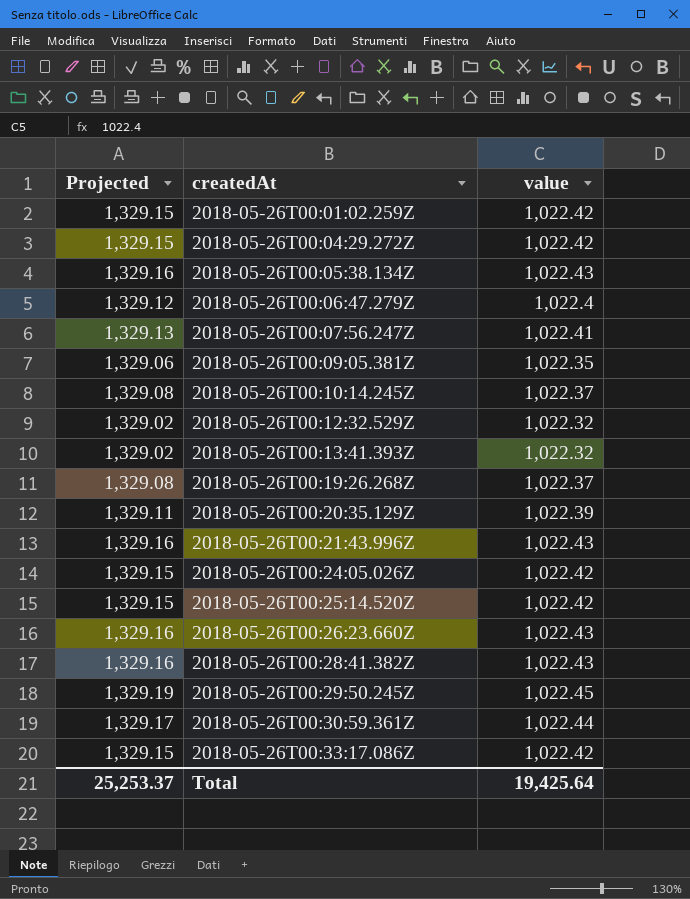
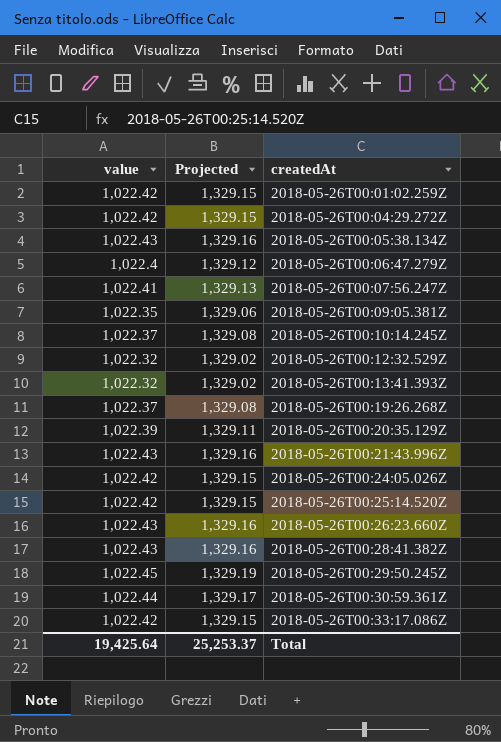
column value | position: 3 -> 1

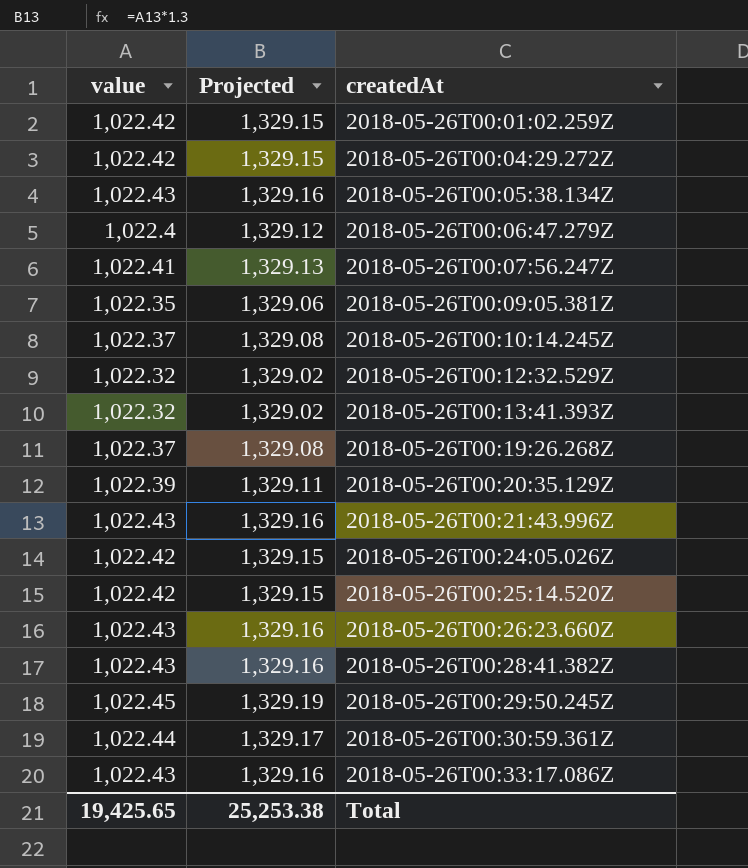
2018-05-26T00:33:17.086Z | value: 1,022.42 -> 1,022.43
2018-05-26T00:33:17.086Z | Projected: 1,329.15 -> 1,329.16
Total | value: 19,425.64 -> 19,425.65
Total | Projected: 25,253.37 -> 25,253.38

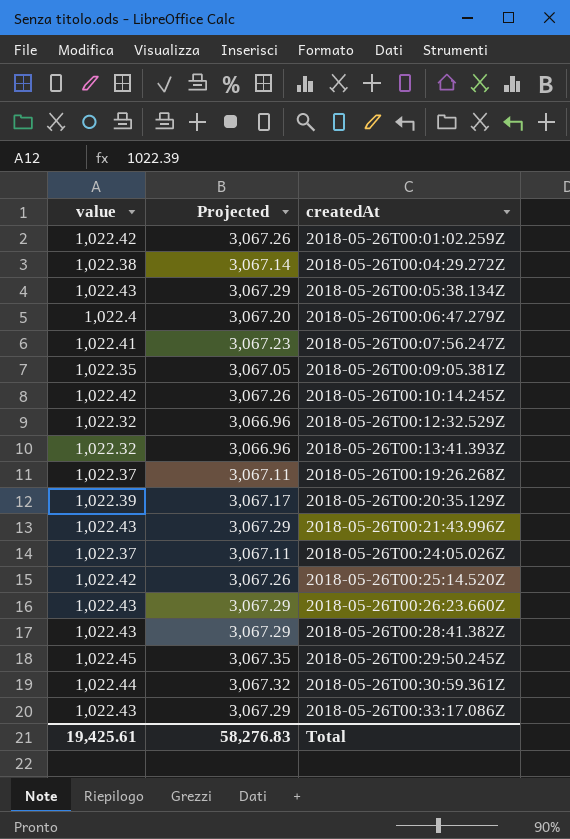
column Projected | formula: [value] * 1.3 -> [value] * 3
2018-05-26T00:04:29.272Z | value: 1,022.42 -> 1,022.38
2018-05-26T00:10:14.245Z | value: 1,022.37 -> 1,022.42
2018-05-26T00:24:05.026Z | value: 1,022.42 -> 1,022.37
Total | value: 19,425.65 -> 19,425.61
Total | Projected: 25,253.38 -> 58,276.83

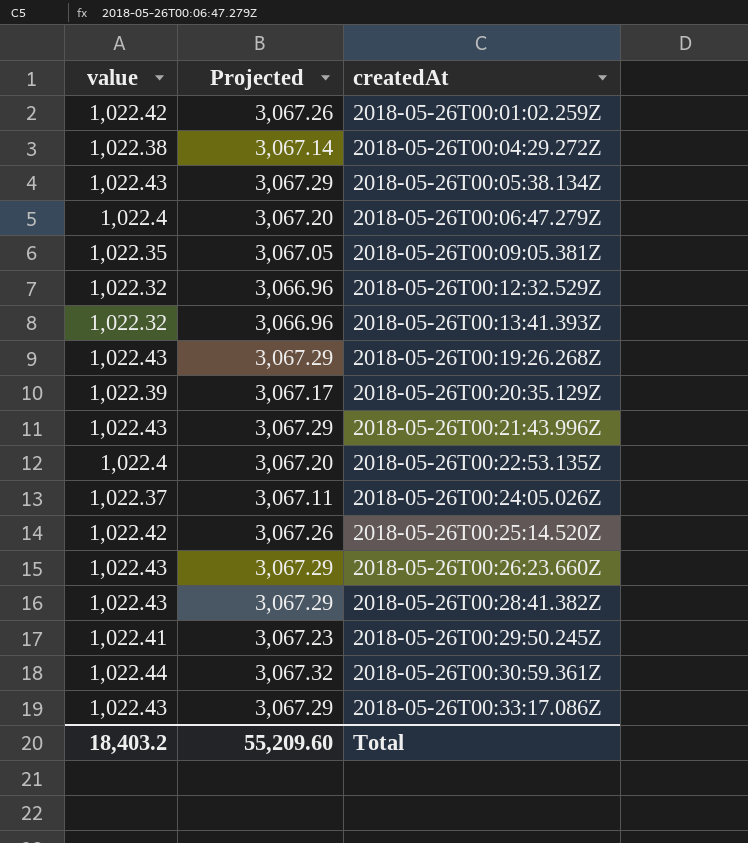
row 2018-05-26T00:07:56.247Z: 1,022.41 | 3,067.23 -> none
row 2018-05-26T00:10:14.245Z: 1,022.42 | 3,067.26 -> none
2018-05-26T00:19:26.268Z | value: 1,022.37 -> 1,022.43
2018-05-26T00:19:26.268Z | Projected: 3,067.11 -> 3,067.29
row 2018-05-26T00:22:53.135Z: none -> 1,022.4 | 3,067.20
2018-05-26T00:29:50.245Z | value: 1,022.45 -> 1,022.41
2018-05-26T00:29:50.245Z | Projected: 3,067.35 -> 3,067.23
Total | value: 19,425.61 -> 18,403.2
Total | Projected: 58,276.83 -> 55,209.60

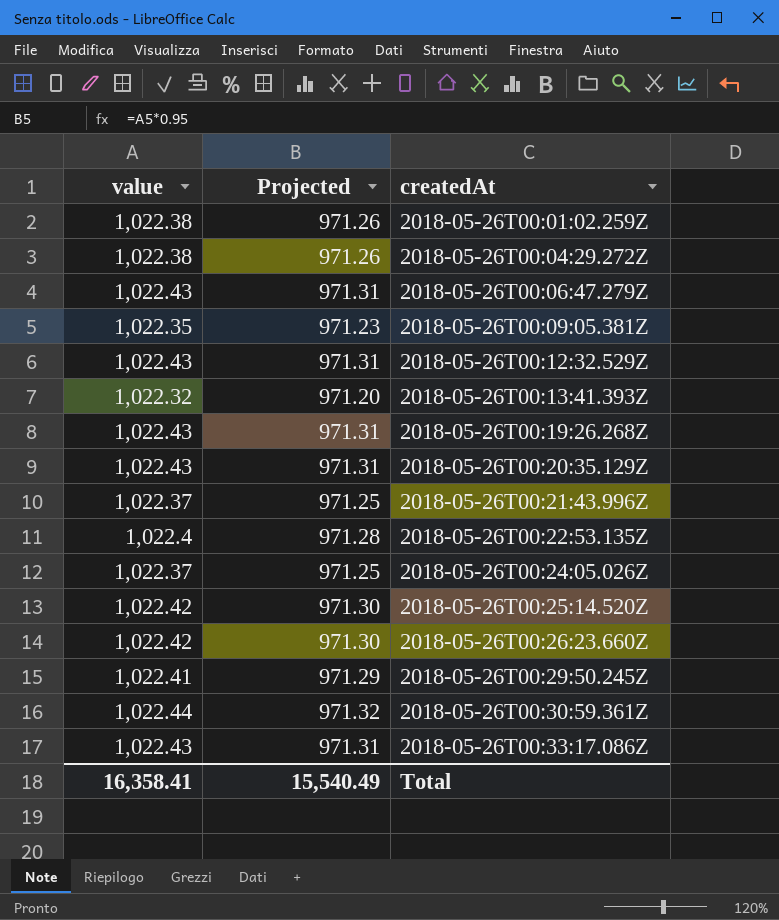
column Projected | formula: [value] * 3 -> [value] * 0.95
row 2018-05-26T00:05:38.134Z: 1,022.43 | 3,067.29 -> none
row 2018-05-26T00:28:41.382Z: 1,022.43 | 3,067.29 -> none
2018-05-26T00:01:02.259Z | value: 1,022.42 -> 1,022.38
2018-05-26T00:06:47.279Z | value: 1,022.4 -> 1,022.43
2018-05-26T00:12:32.529Z | value: 1,022.32 -> 1,022.43
2018-05-26T00:20:35.129Z | value: 1,022.39 -> 1,022.43
2018-05-26T00:21:43.996Z | value: 1,022.43 -> 1,022.37
2018-05-26T00:26:23.660Z | value: 1,022.43 -> 1,022.42
Total | value: 18,403.2 -> 16,358.41
Total | Projected: 55,209.60 -> 15,540.49

